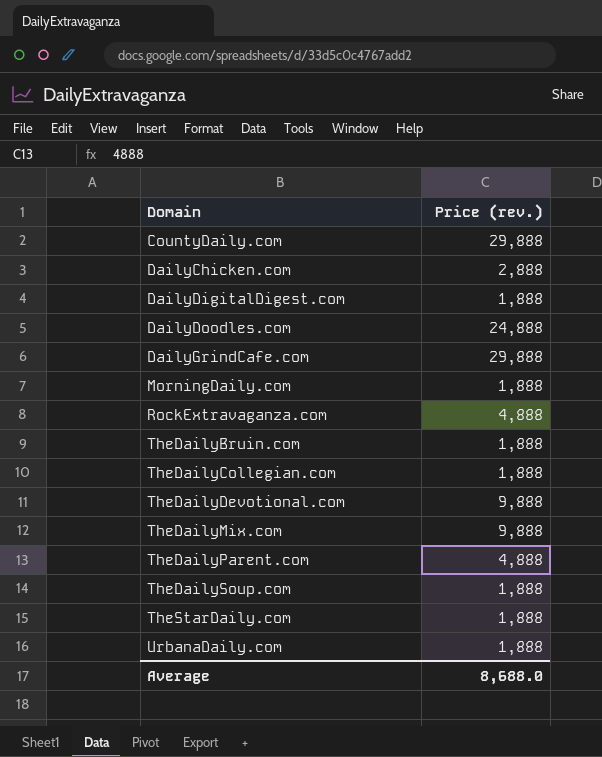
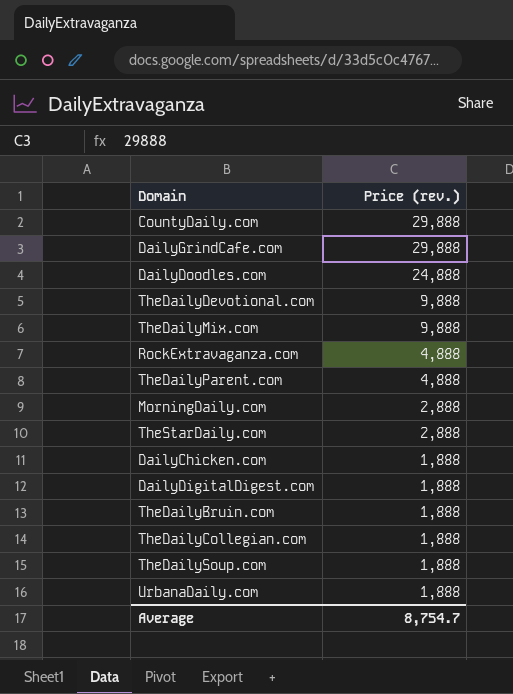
row order: Domain ascending -> Price (rev.) descending
MorningDaily.com | Price (rev.): 1,888 -> 2,888
TheStarDaily.com | Price (rev.): 1,888 -> 2,888
DailyChicken.com | Price (rev.): 2,888 -> 1,888
Average | Price (rev.): 8,688.0 -> 8,754.7

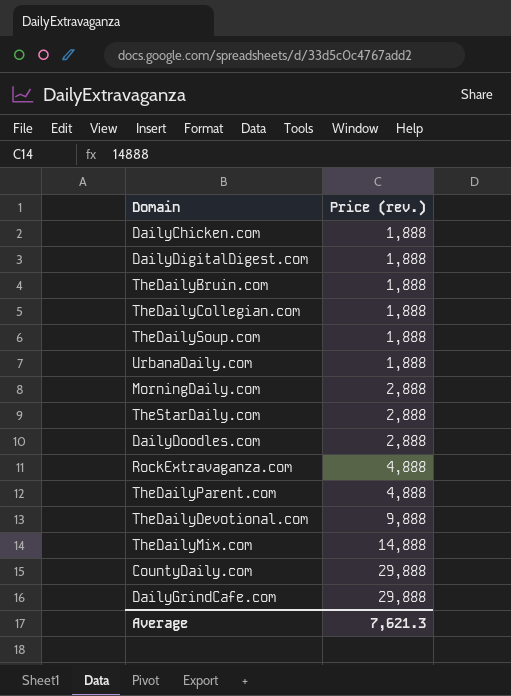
row order: Price (rev.) descending -> Price (rev.) ascending
DailyDoodles.com | Price (rev.): 24,888 -> 2,888
TheDailyMix.com | Price (rev.): 9,888 -> 14,888
Average | Price (rev.): 8,754.7 -> 7,621.3

